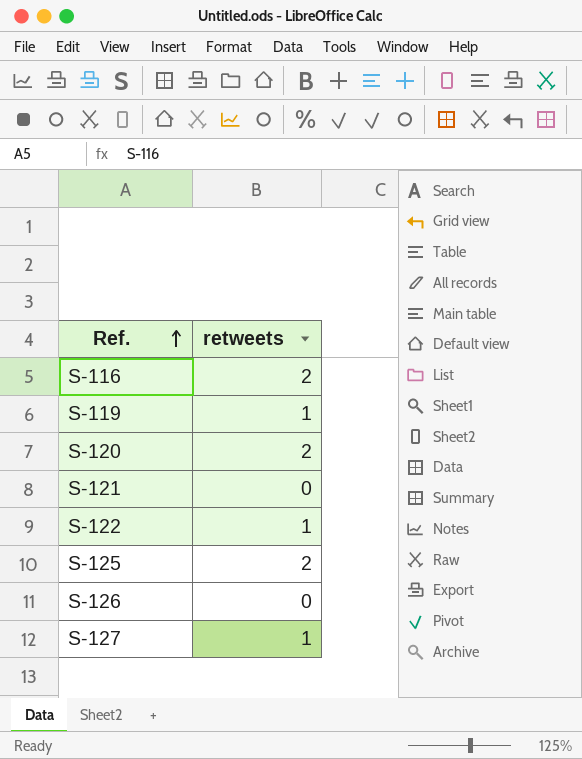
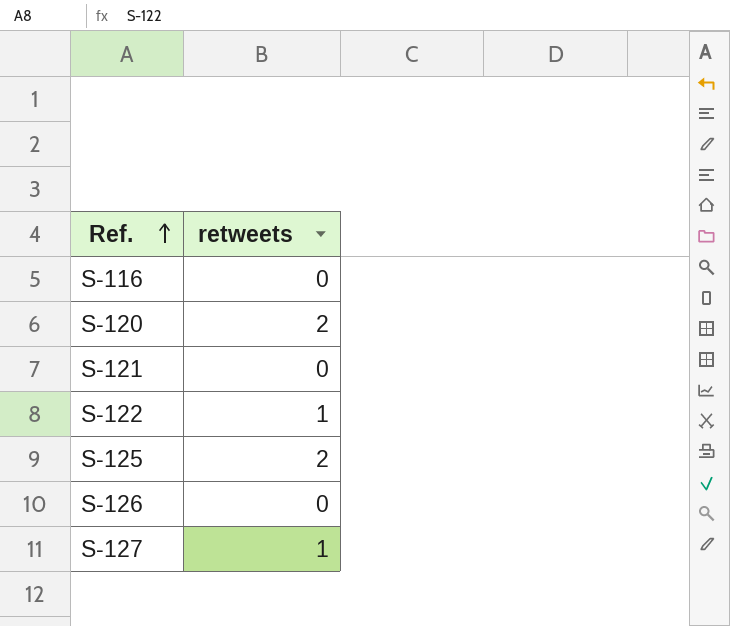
row S-119: 1 -> none
S-116 | retweets: 2 -> 0

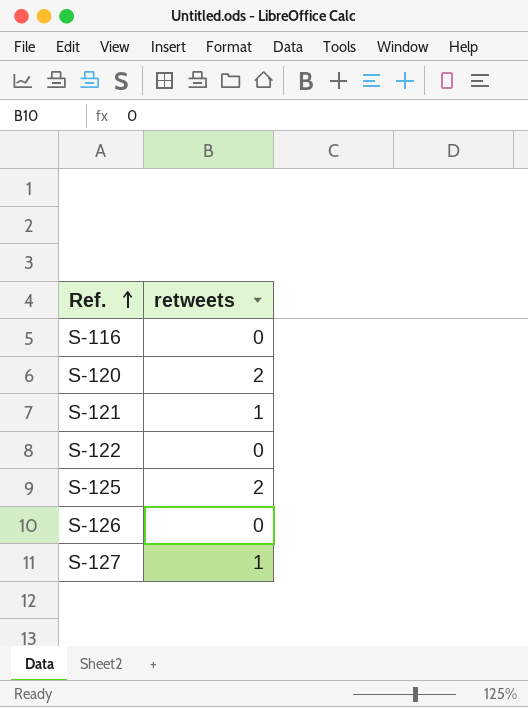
S-121 | retweets: 0 -> 1
S-122 | retweets: 1 -> 0

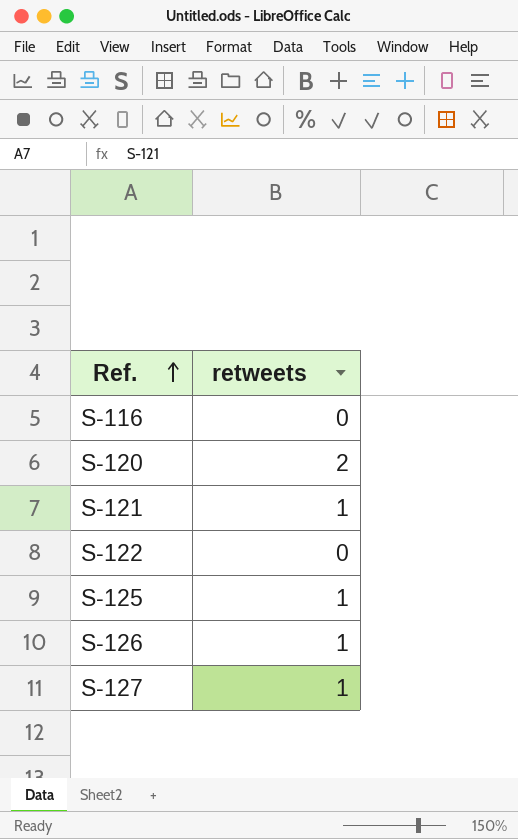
S-125 | retweets: 2 -> 1
S-126 | retweets: 0 -> 1

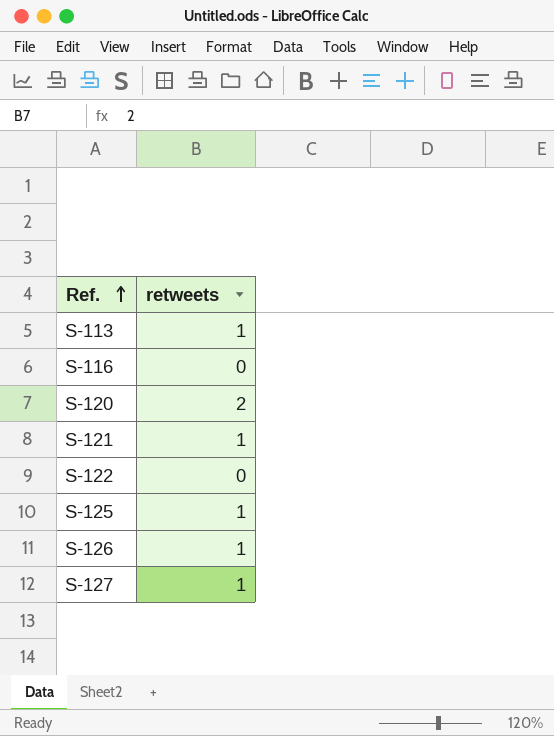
row S-113: none -> 1

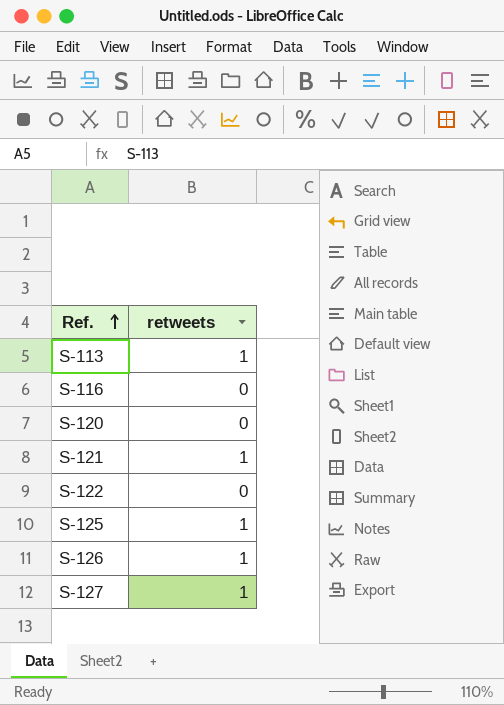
S-120 | retweets: 2 -> 0

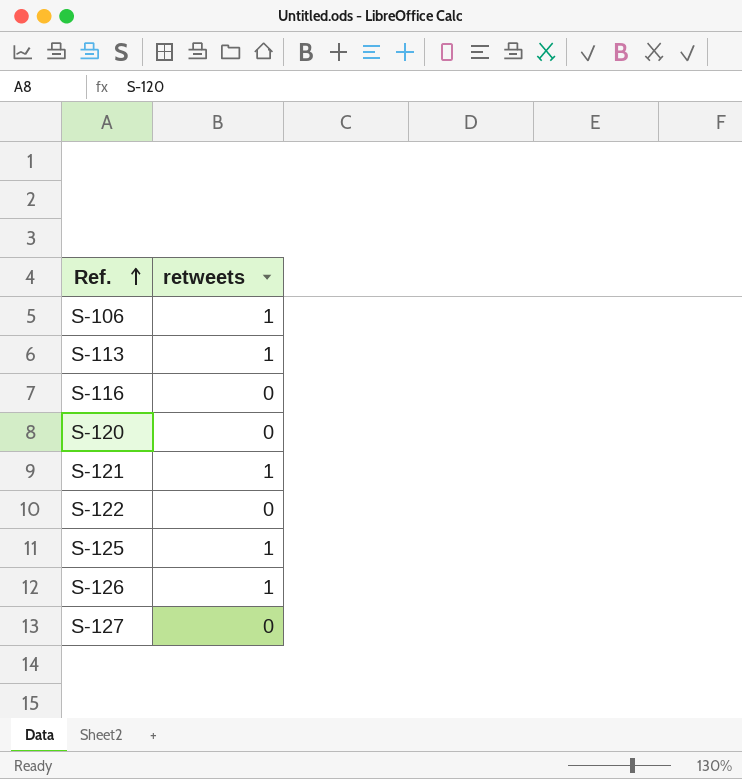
row S-106: none -> 1
S-127 | retweets: 1 -> 0

